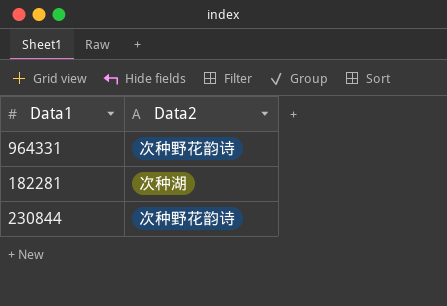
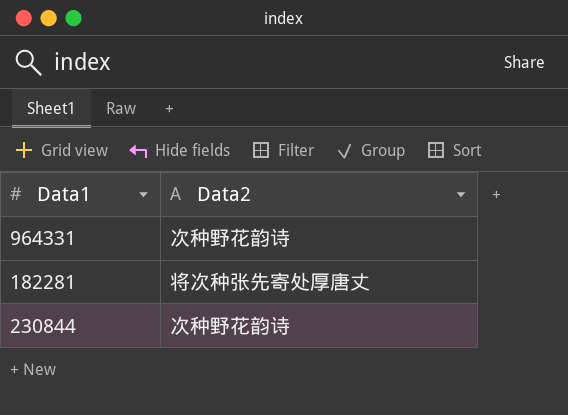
182281 | Data2: 次种湖 -> 将次种张先寄处厚唐丈

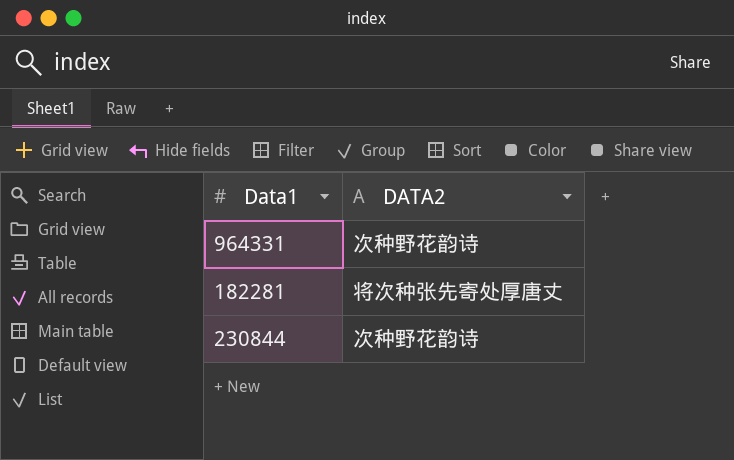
column name: Data2 -> DATA2

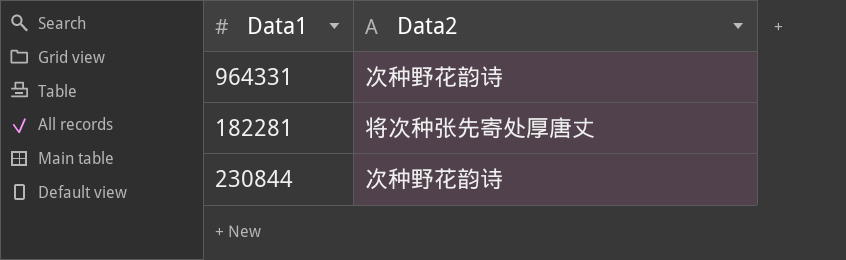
column name: DATA2 -> Data2

